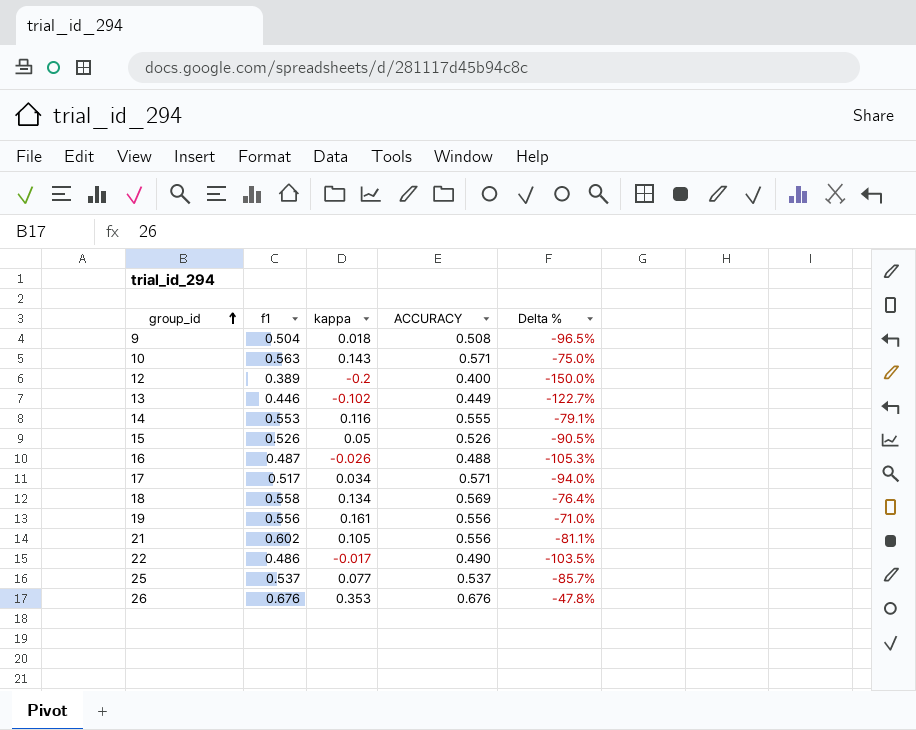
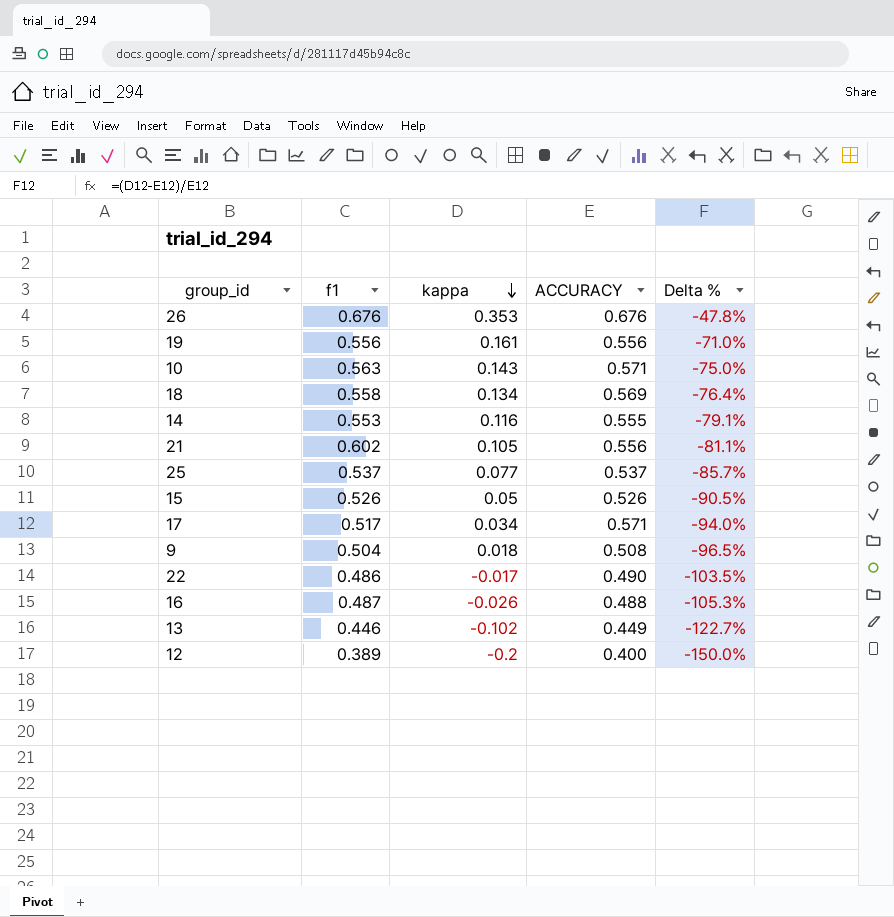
row order: group_id ascending -> kappa descending

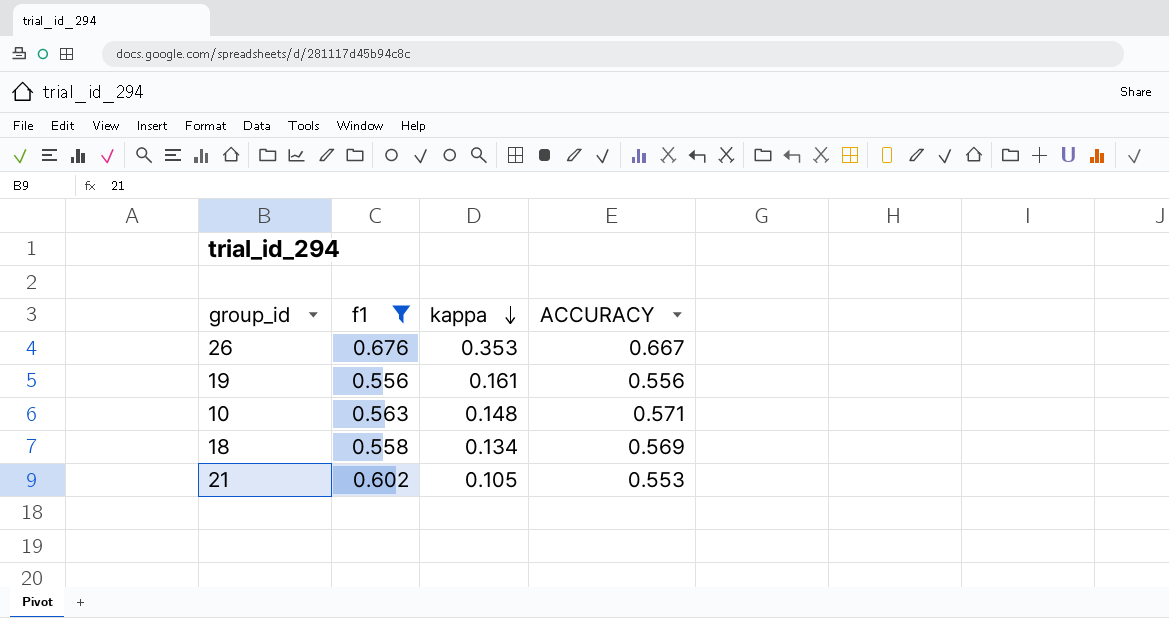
filter: none -> f1 >= 0.556
column Delta % | formula: ([kappa] - [ACCURACY]) / [ACCURACY] -> none
26 | ACCURACY: 0.676 -> 0.667
10 | kappa: 0.143 -> 0.148
21 | ACCURACY: 0.556 -> 0.553

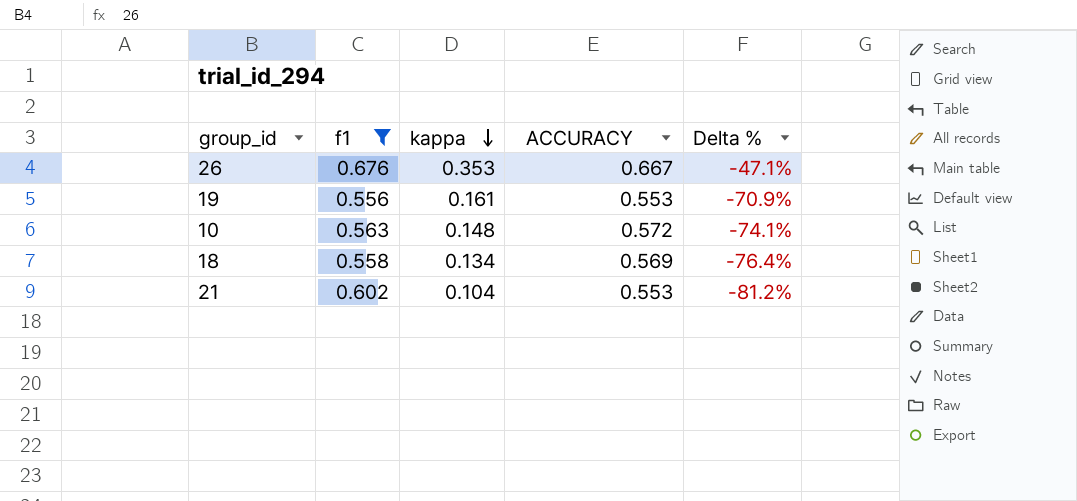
column Delta % | formula: none -> ([kappa] - [ACCURACY]) / [ACCURACY]
19 | ACCURACY: 0.556 -> 0.553
10 | ACCURACY: 0.571 -> 0.572
21 | kappa: 0.105 -> 0.104

